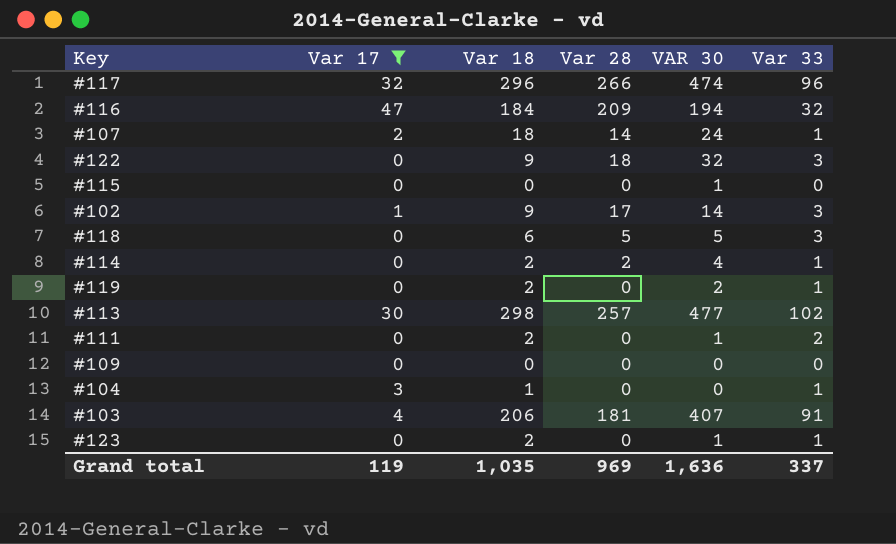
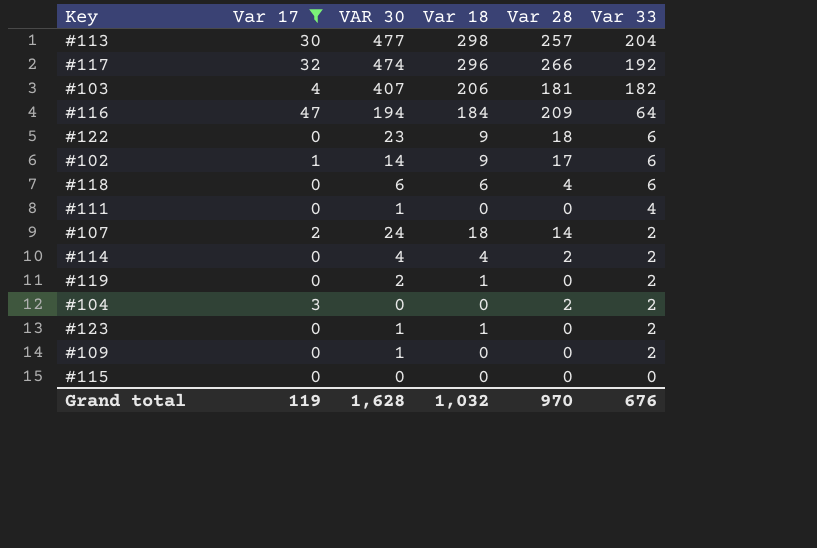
row order: none -> Var 33 descending
column VAR 30 | position: 5 -> 3
#113 | Var 33: 102 -> 204
#117 | Var 33: 96 -> 192
#103 | Var 33: 91 -> 182
#116 | Var 33: 32 -> 64
#122 | VAR 30: 32 -> 23
#122 | Var 33: 3 -> 6
#102 | Var 33: 3 -> 6
#118 | VAR 30: 5 -> 6
#118 | Var 28: 5 -> 4
#118 | Var 33: 3 -> 6
#111 | Var 18: 2 -> 0
#111 | Var 33: 2 -> 4
#107 | Var 33: 1 -> 2
#114 | Var 18: 2 -> 4
#114 | Var 33: 1 -> 2
#119 | Var 18: 2 -> 1
#119 | Var 33: 1 -> 2
#104 | Var 18: 1 -> 0
#104 | Var 28: 0 -> 2
#104 | Var 33: 1 -> 2
#123 | Var 18: 2 -> 1
#123 | Var 33: 1 -> 2
#109 | VAR 30: 0 -> 1
#109 | Var 33: 0 -> 2
#115 | VAR 30: 1 -> 0
Grand total | VAR 30: 1,636 -> 1,628
Grand total | Var 18: 1,035 -> 1,032
Grand total | Var 28: 969 -> 970
Grand total | Var 33: 337 -> 676

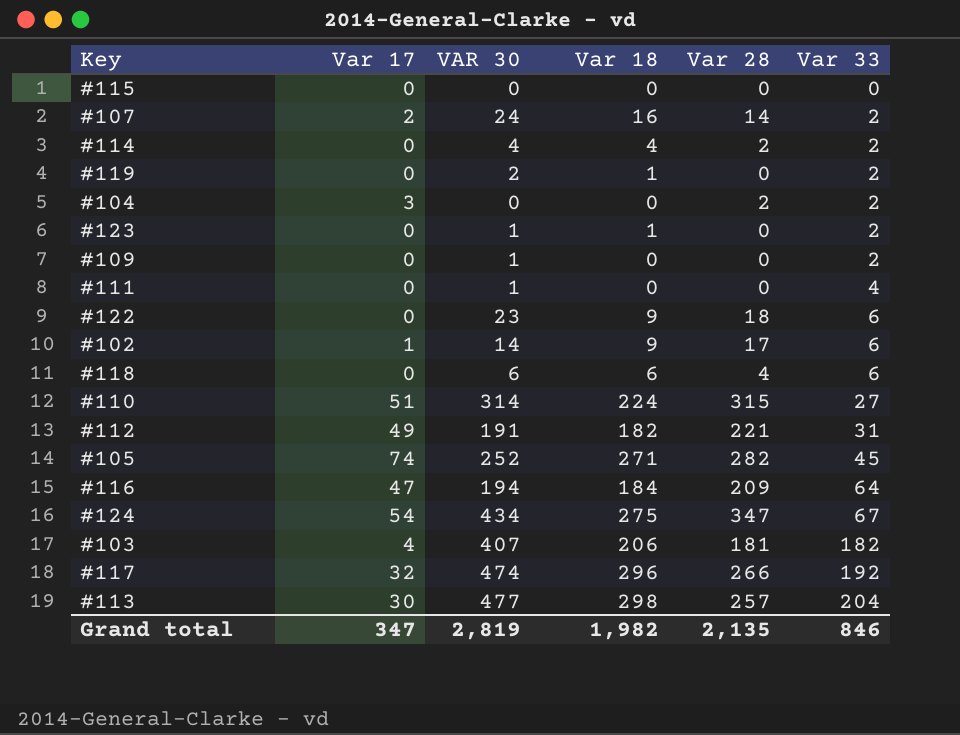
filter: Var 17 <= 47 -> none
row order: Var 33 descending -> Var 33 ascending
#107 | Var 18: 18 -> 16
Grand total | Var 17: 119 -> 347
Grand total | VAR 30: 1,628 -> 2,819
Grand total | Var 18: 1,032 -> 1,982
Grand total | Var 28: 970 -> 2,135
Grand total | Var 33: 676 -> 846

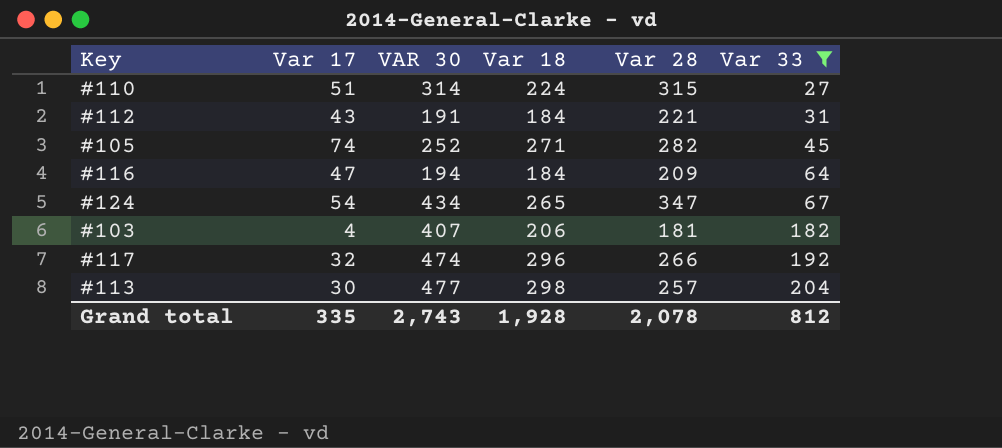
filter: none -> Var 33 >= 27
#112 | Var 17: 49 -> 43
#112 | Var 18: 182 -> 184
#124 | Var 18: 275 -> 265
Grand total | Var 17: 347 -> 335
Grand total | VAR 30: 2,819 -> 2,743
Grand total | Var 18: 1,982 -> 1,928
Grand total | Var 28: 2,135 -> 2,078
Grand total | Var 33: 846 -> 812

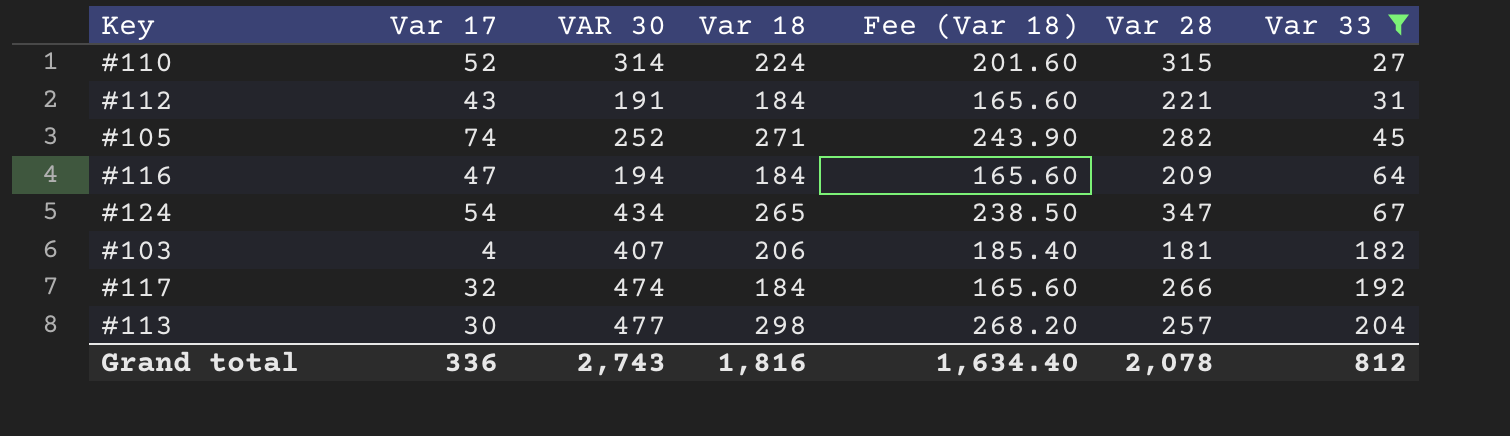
column Fee (Var 18) | formula: none -> [Var 18] * 0.9
#110 | Var 17: 51 -> 52
#117 | Var 18: 296 -> 184
Grand total | Var 17: 335 -> 336
Grand total | Var 18: 1,928 -> 1,816

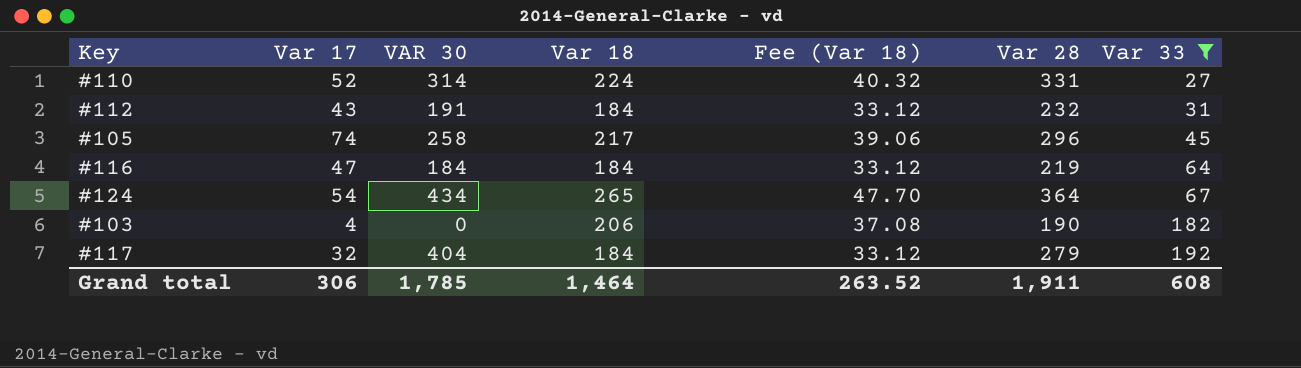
column Fee (Var 18) | formula: [Var 18] * 0.9 -> [Var 18] * 0.18
row #113: 30 | 477 | 298 | 268.20 | 257 | 204 -> none
#110 | Var 28: 315 -> 331
#112 | Var 28: 221 -> 232
#105 | VAR 30: 252 -> 258
#105 | Var 18: 271 -> 217
#105 | Var 28: 282 -> 296
#116 | VAR 30: 194 -> 184
#116 | Var 28: 209 -> 219
#124 | Var 28: 347 -> 364
#103 | VAR 30: 407 -> 0
#103 | Var 28: 181 -> 190
#117 | VAR 30: 474 -> 404
#117 | Var 28: 266 -> 279
Grand total | Var 17: 336 -> 306
Grand total | VAR 30: 2,743 -> 1,785
Grand total | Var 18: 1,816 -> 1,464
Grand total | Fee (Var 18): 1,634.40 -> 263.52
Grand total | Var 28: 2,078 -> 1,911
Grand total | Var 33: 812 -> 608

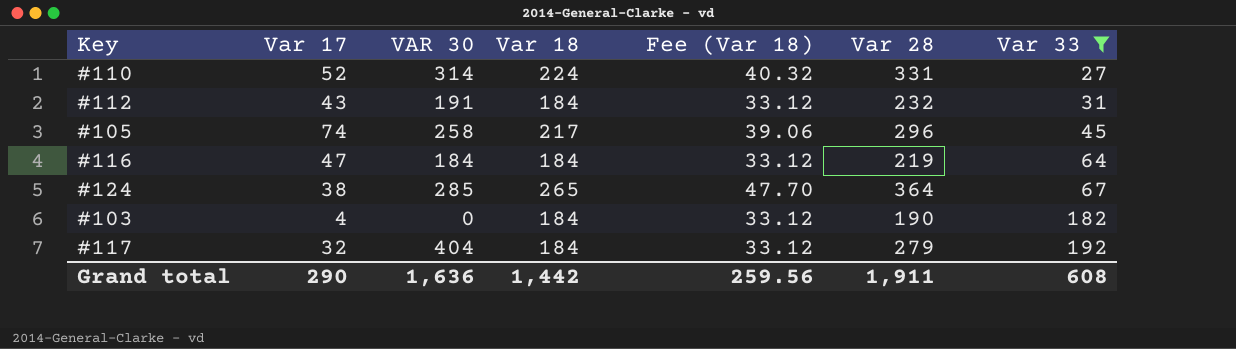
#124 | Var 17: 54 -> 38
#124 | VAR 30: 434 -> 285
#103 | Var 18: 206 -> 184
#103 | Fee (Var 18): 37.08 -> 33.12
Grand total | Var 17: 306 -> 290
Grand total | VAR 30: 1,785 -> 1,636
Grand total | Var 18: 1,464 -> 1,442
Grand total | Fee (Var 18): 263.52 -> 259.56

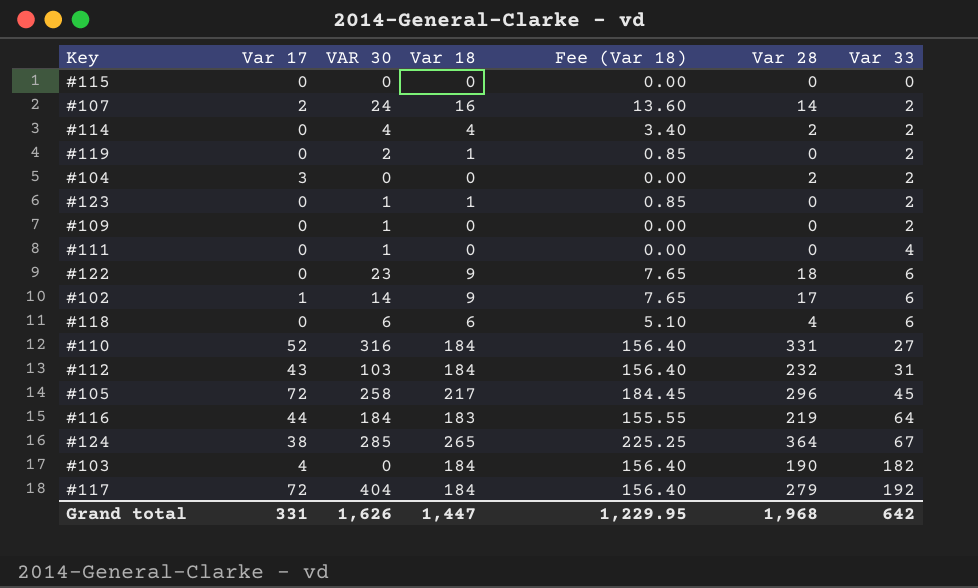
filter: Var 33 >= 27 -> none
column Fee (Var 18) | formula: [Var 18] * 0.18 -> [Var 18] * 0.85
#110 | VAR 30: 314 -> 316
#110 | Var 18: 224 -> 184
#112 | VAR 30: 191 -> 103
#105 | Var 17: 74 -> 72
#116 | Var 17: 47 -> 44
#116 | Var 18: 184 -> 183
#117 | Var 17: 32 -> 72
Grand total | Var 17: 290 -> 331
Grand total | VAR 30: 1,636 -> 1,626
Grand total | Var 18: 1,442 -> 1,447
Grand total | Fee (Var 18): 259.56 -> 1,229.95
Grand total | Var 28: 1,911 -> 1,968
Grand total | Var 33: 608 -> 642

